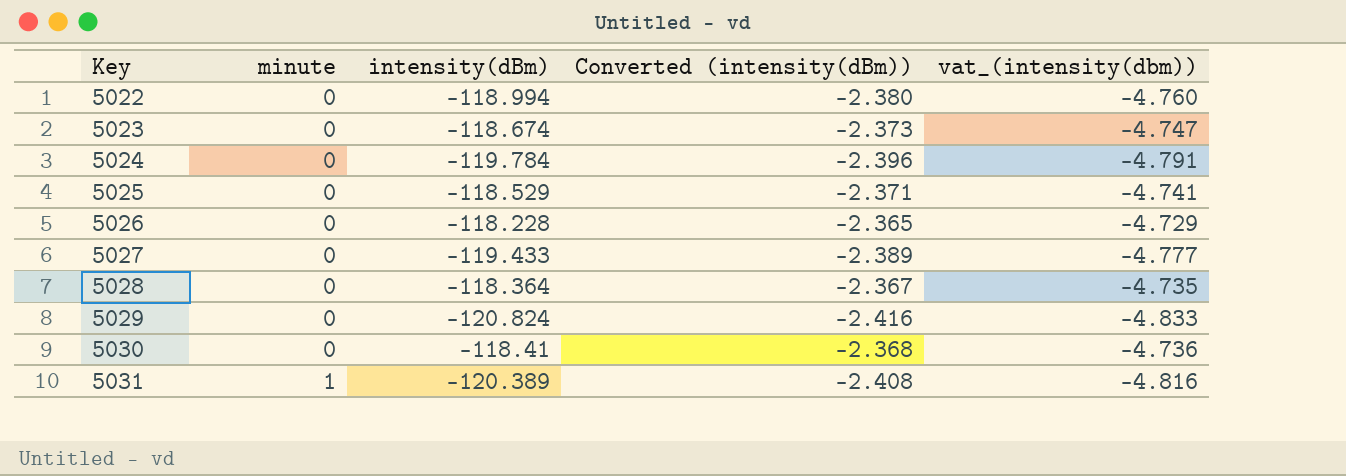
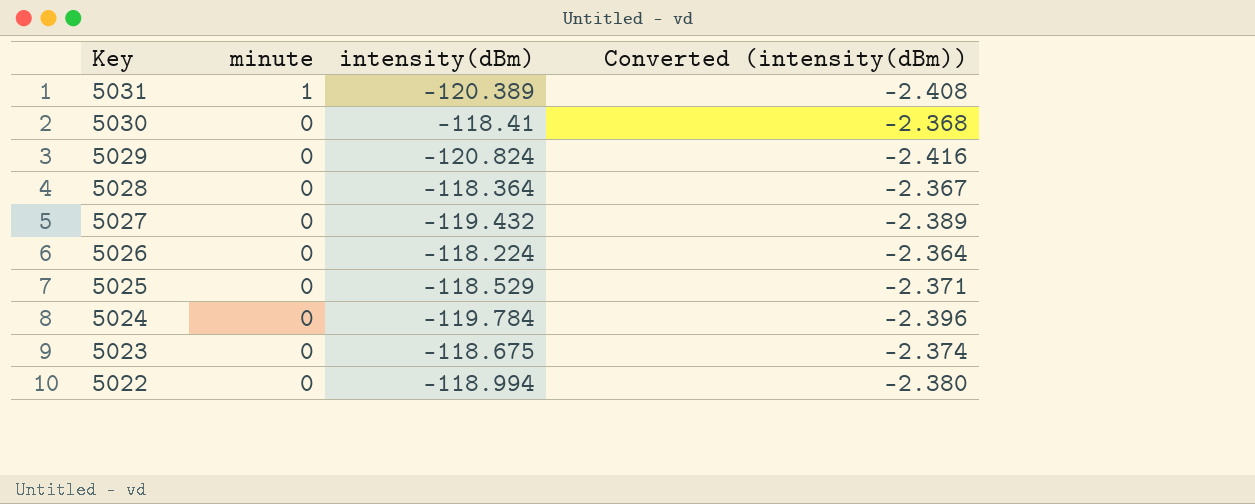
row order: Key ascending -> Key descending
column vat_(intensity(dbm)) | formula: [intensity(dBm)] * 0.04 -> none
5027 | intensity(dBm): -119.433 -> -119.432
5026 | intensity(dBm): -118.228 -> -118.224
5026 | Converted (intensity(dBm)): -2.365 -> -2.364
5023 | intensity(dBm): -118.674 -> -118.675
5023 | Converted (intensity(dBm)): -2.373 -> -2.374

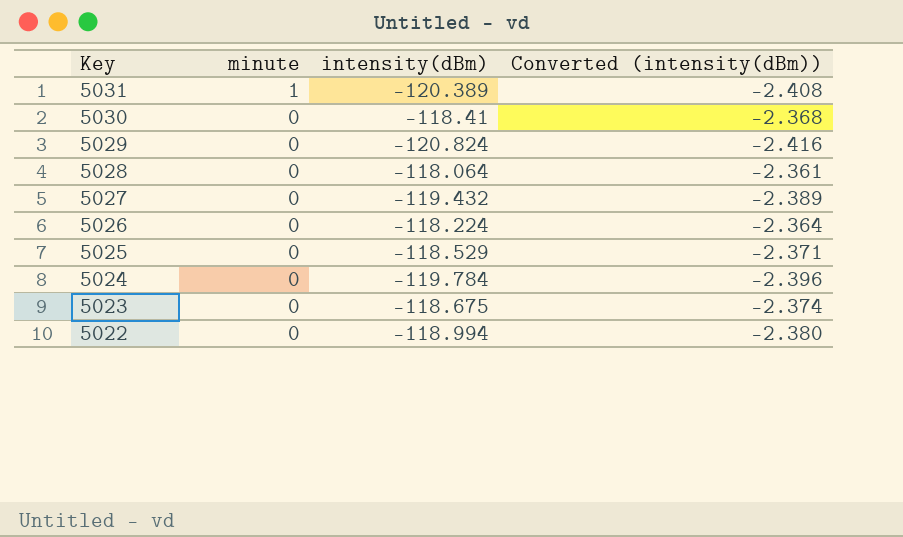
5028 | intensity(dBm): -118.364 -> -118.064
5028 | Converted (intensity(dBm)): -2.367 -> -2.361

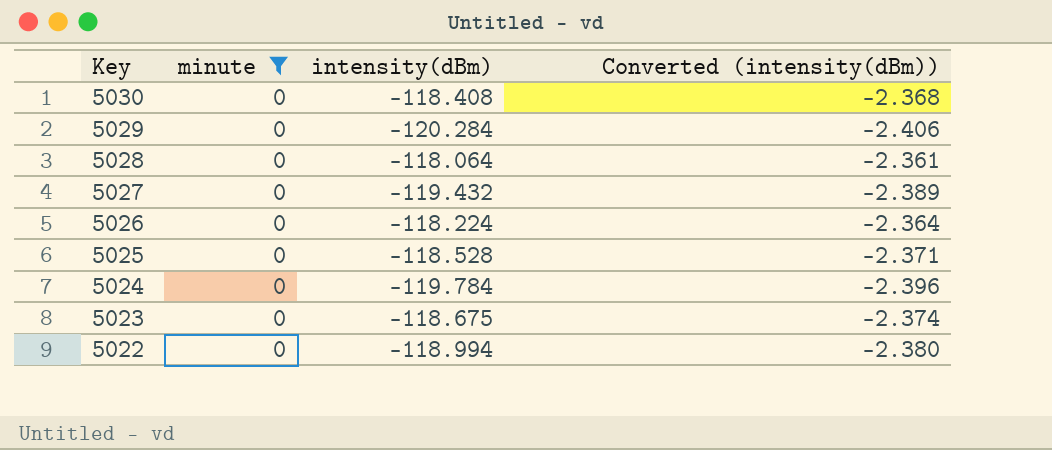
filter: none -> minute = 0
5030 | intensity(dBm): -118.41 -> -118.408
5029 | intensity(dBm): -120.824 -> -120.284
5029 | Converted (intensity(dBm)): -2.416 -> -2.406
5025 | intensity(dBm): -118.529 -> -118.528

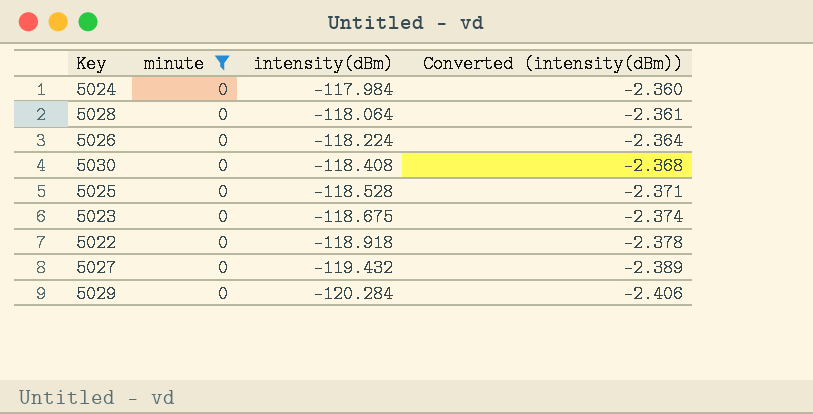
row order: Key descending -> intensity(dBm) descending
5024 | intensity(dBm): -119.784 -> -117.984
5024 | Converted (intensity(dBm)): -2.396 -> -2.360
5022 | intensity(dBm): -118.994 -> -118.918
5022 | Converted (intensity(dBm)): -2.380 -> -2.378

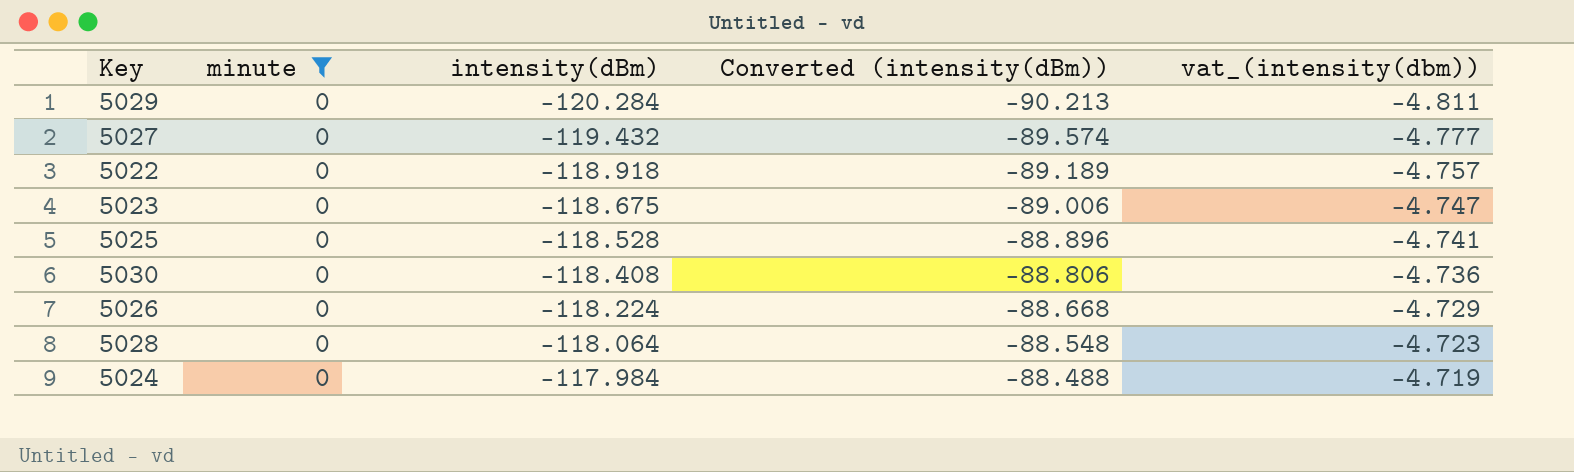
row order: intensity(dBm) descending -> intensity(dBm) ascending
column Converted (intensity(dBm)) | formula: [intensity(dBm)] * 0.02 -> [intensity(dBm)] * 0.75
column vat_(intensity(dbm)) | formula: none -> [intensity(dBm)] * 0.04

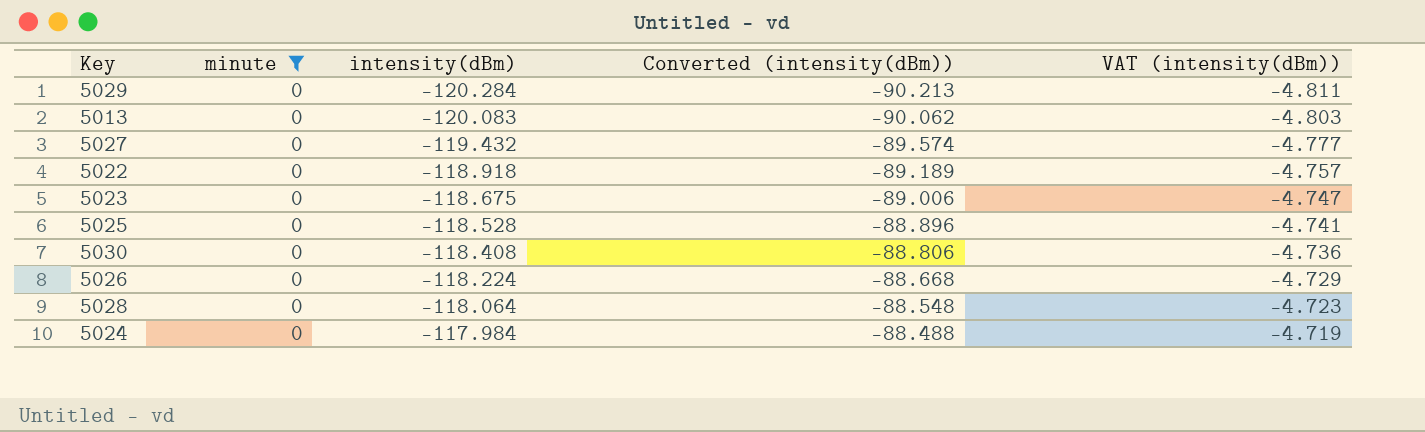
column name: vat_(intensity(dbm)) -> VAT (intensity(dBm))
row 5013: none -> 0 | -120.083 | -90.062 | -4.803

